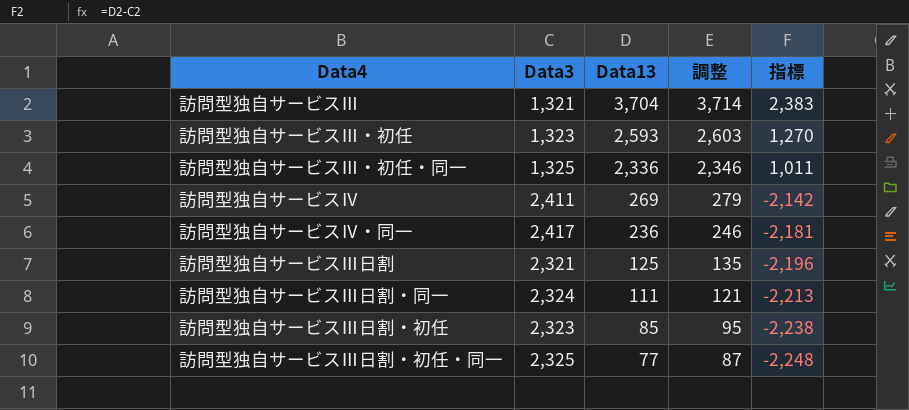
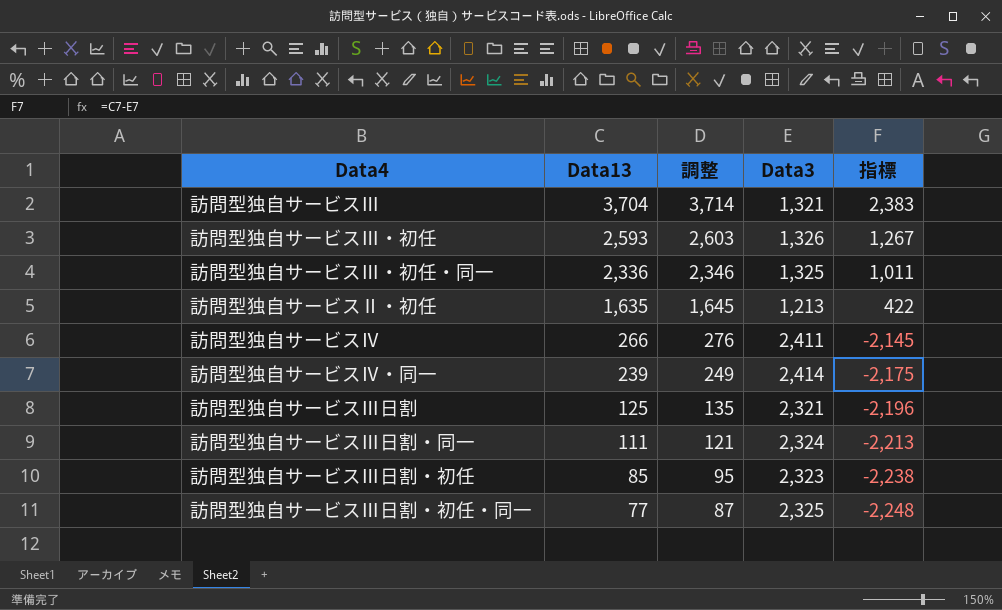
column Data3 | position: 2 -> 4
訪問型独自サービスⅢ・初任 | Data3: 1,323 -> 1,326
訪問型独自サービスⅢ・初任 | 指標: 1,270 -> 1,267
row 訪問型独自サービスⅡ・初任: none -> 1,635 | 1,645 | 1,213 | 422
訪問型独自サービスⅣ | Data13: 269 -> 266
訪問型独自サービスⅣ | 調整: 279 -> 276
訪問型独自サービスⅣ | 指標: -2,142 -> -2,145
訪問型独自サービスⅣ・同一 | Data13: 236 -> 239
訪問型独自サービスⅣ・同一 | 調整: 246 -> 249
訪問型独自サービスⅣ・同一 | Data3: 2,417 -> 2,414
訪問型独自サービスⅣ・同一 | 指標: -2,181 -> -2,175

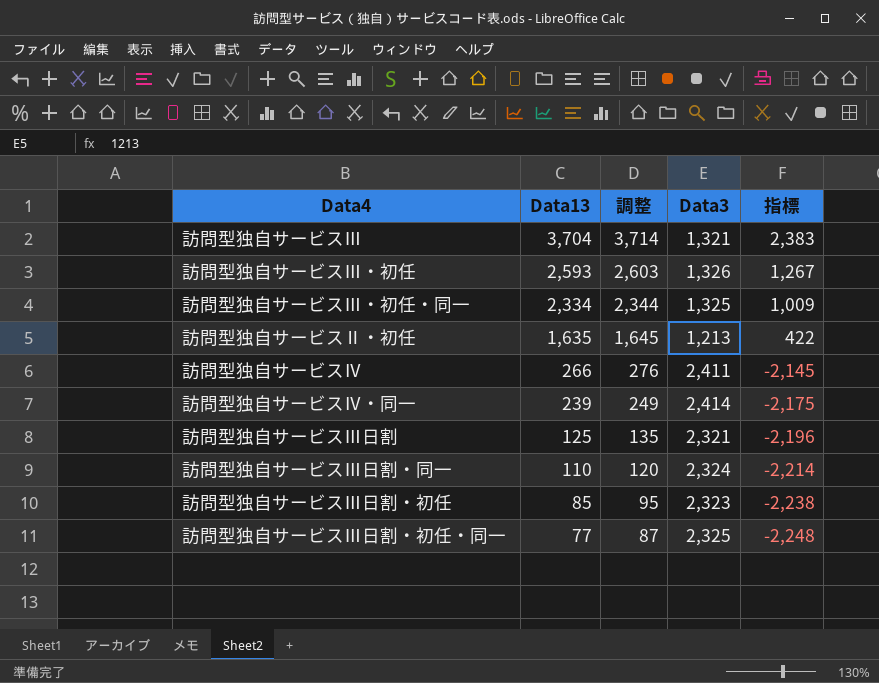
訪問型独自サービスⅢ・初任・同一 | Data13: 2,336 -> 2,334
訪問型独自サービスⅢ・初任・同一 | 調整: 2,346 -> 2,344
訪問型独自サービスⅢ・初任・同一 | 指標: 1,011 -> 1,009
訪問型独自サービスⅢ日割・同一 | Data13: 111 -> 110
訪問型独自サービスⅢ日割・同一 | 調整: 121 -> 120
訪問型独自サービスⅢ日割・同一 | 指標: -2,213 -> -2,214

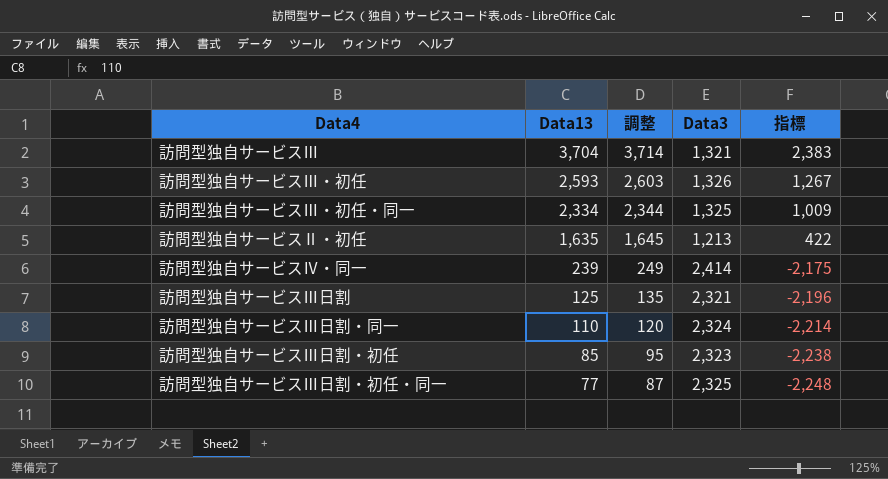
row 訪問型独自サービスⅣ: 266 | 276 | 2,411 | -2,145 -> none

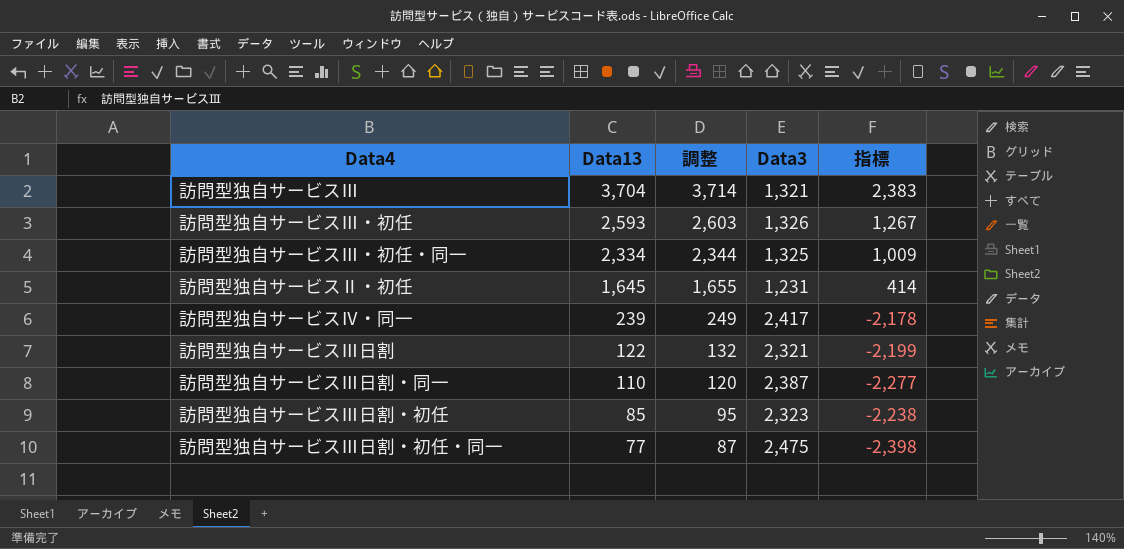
訪問型独自サービスⅡ・初任 | Data13: 1,635 -> 1,645
訪問型独自サービスⅡ・初任 | 調整: 1,645 -> 1,655
訪問型独自サービスⅡ・初任 | Data3: 1,213 -> 1,231
訪問型独自サービスⅡ・初任 | 指標: 422 -> 414
訪問型独自サービスⅣ・同一 | Data3: 2,414 -> 2,417
訪問型独自サービスⅣ・同一 | 指標: -2,175 -> -2,178
訪問型独自サービスⅢ日割 | Data13: 125 -> 122
訪問型独自サービスⅢ日割 | 調整: 135 -> 132
訪問型独自サービスⅢ日割 | 指標: -2,196 -> -2,199
訪問型独自サービスⅢ日割・同一 | Data3: 2,324 -> 2,387
訪問型独自サービスⅢ日割・同一 | 指標: -2,214 -> -2,277
訪問型独自サービスⅢ日割・初任・同一 | Data3: 2,325 -> 2,475
訪問型独自サービスⅢ日割・初任・同一 | 指標: -2,248 -> -2,398

